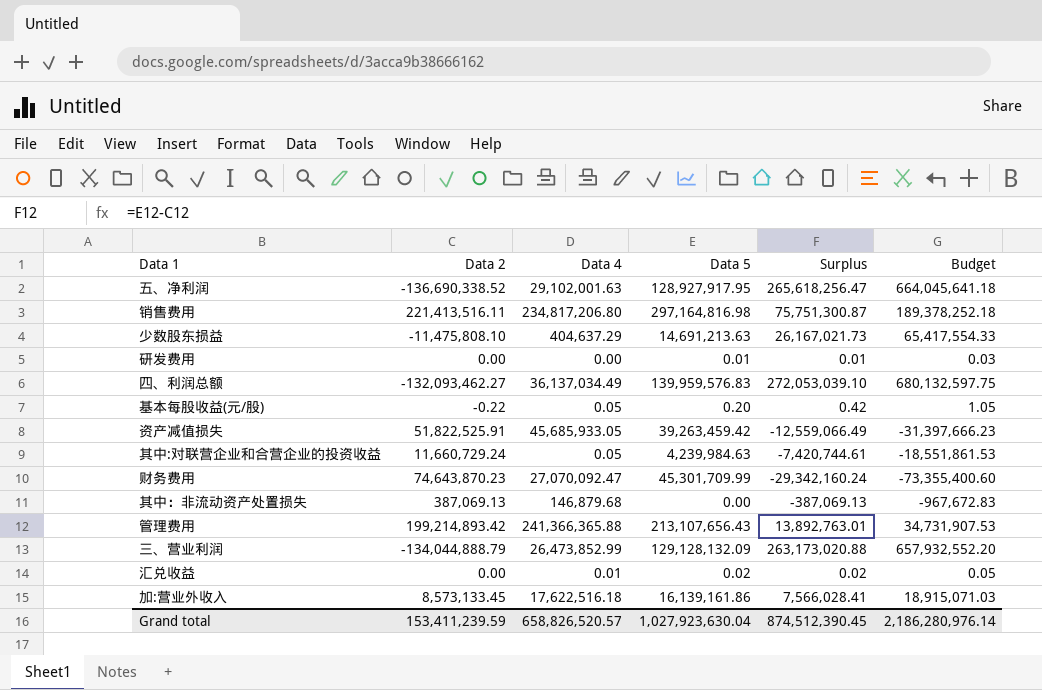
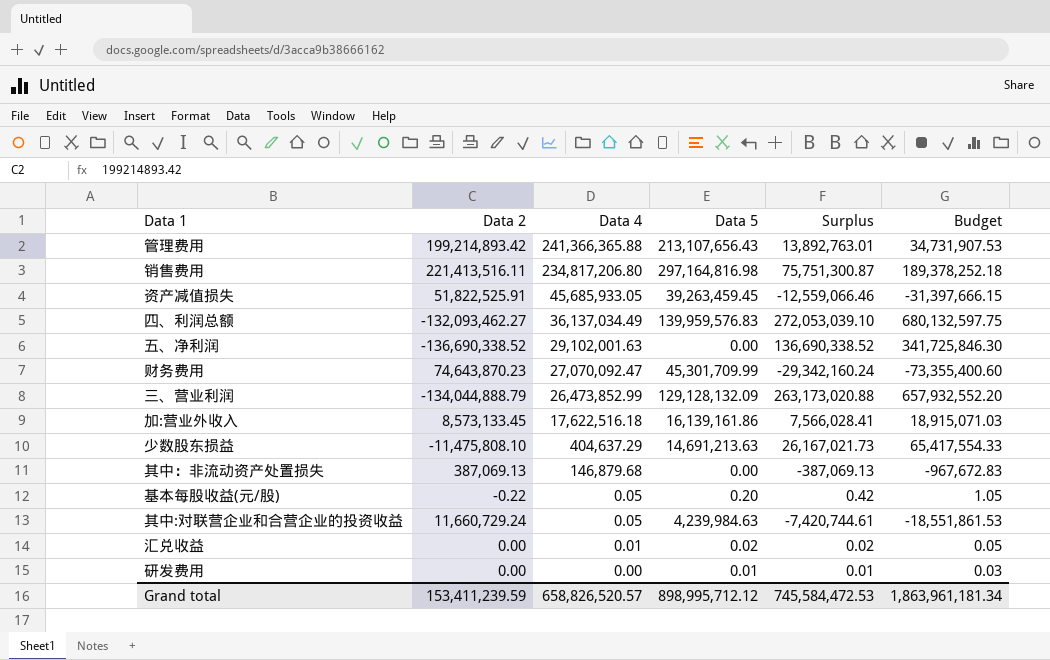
row order: none -> Data 4 descending
资产减值损失 | Data 5: 39,263,459.42 -> 39,263,459.45
资产减值损失 | Surplus: -12,559,066.49 -> -12,559,066.46
资产减值损失 | Budget: -31,397,666.23 -> -31,397,666.15
五、净利润 | Data 5: 128,927,917.95 -> 0.00
五、净利润 | Surplus: 265,618,256.47 -> 136,690,338.52
五、净利润 | Budget: 664,045,641.18 -> 341,725,846.30
Grand total | Data 5: 1,027,923,630.04 -> 898,995,712.12
Grand total | Surplus: 874,512,390.45 -> 745,584,472.53
Grand total | Budget: 2,186,280,976.14 -> 1,863,961,181.34

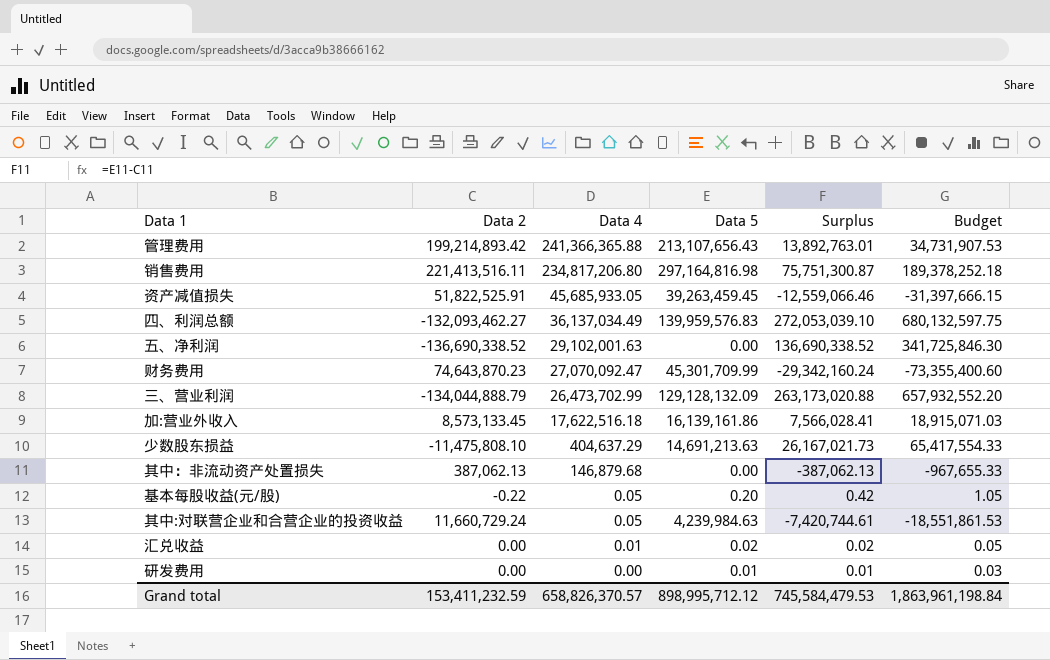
三、营业利润 | Data 4: 26,473,852.99 -> 26,473,702.99
其中：非流动资产处置损失 | Data 2: 387,069.13 -> 387,062.13
其中：非流动资产处置损失 | Surplus: -387,069.13 -> -387,062.13
其中：非流动资产处置损失 | Budget: -967,672.83 -> -967,655.33
Grand total | Data 2: 153,411,239.59 -> 153,411,232.59
Grand total | Data 4: 658,826,520.57 -> 658,826,370.57
Grand total | Surplus: 745,584,472.53 -> 745,584,479.53
Grand total | Budget: 1,863,961,181.34 -> 1,863,961,198.84

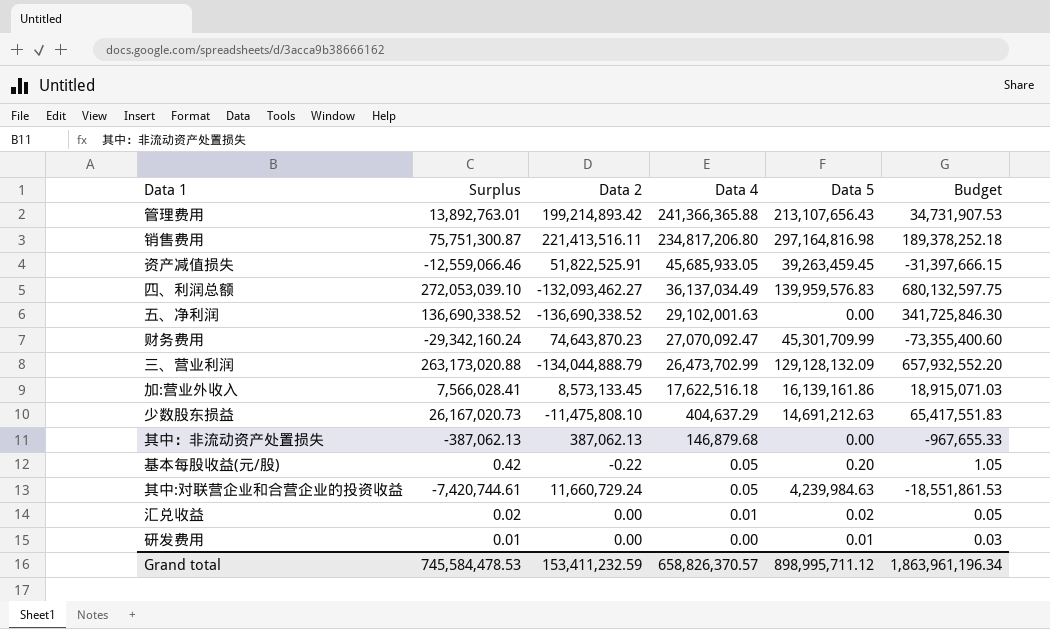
column Surplus | position: 5 -> 2
少数股东损益 | Surplus: 26,167,021.73 -> 26,167,020.73
少数股东损益 | Data 5: 14,691,213.63 -> 14,691,212.63
少数股东损益 | Budget: 65,417,554.33 -> 65,417,551.83
Grand total | Surplus: 745,584,479.53 -> 745,584,478.53
Grand total | Data 5: 898,995,712.12 -> 898,995,711.12
Grand total | Budget: 1,863,961,198.84 -> 1,863,961,196.34

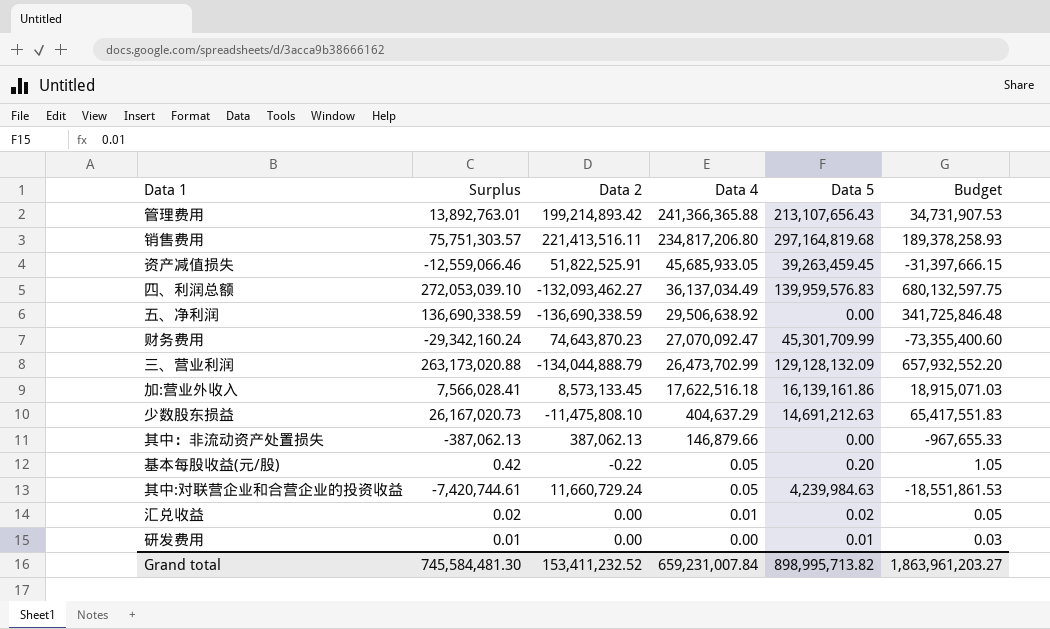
销售费用 | Surplus: 75,751,300.87 -> 75,751,303.57
销售费用 | Data 5: 297,164,816.98 -> 297,164,819.68
销售费用 | Budget: 189,378,252.18 -> 189,378,258.93
五、净利润 | Surplus: 136,690,338.52 -> 136,690,338.59
五、净利润 | Data 2: -136,690,338.52 -> -136,690,338.59
五、净利润 | Data 4: 29,102,001.63 -> 29,506,638.92
五、净利润 | Budget: 341,725,846.30 -> 341,725,846.48
其中：非流动资产处置损失 | Data 4: 146,879.68 -> 146,879.66
Grand total | Surplus: 745,584,478.53 -> 745,584,481.30
Grand total | Data 2: 153,411,232.59 -> 153,411,232.52
Grand total | Data 4: 658,826,370.57 -> 659,231,007.84
Grand total | Data 5: 898,995,711.12 -> 898,995,713.82
Grand total | Budget: 1,863,961,196.34 -> 1,863,961,203.27

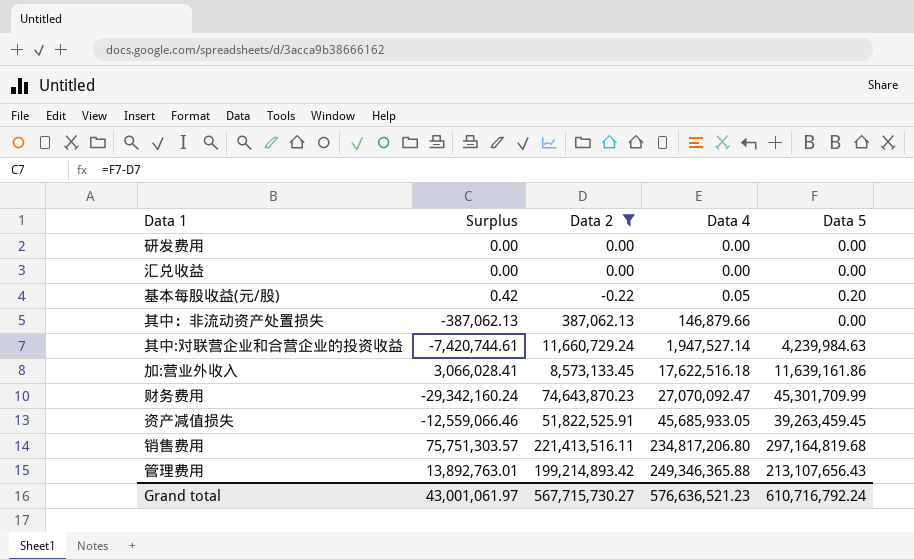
filter: none -> Data 2 >= -0.22
row order: Data 4 descending -> Data 4 ascending
column Budget | formula: [Surplus] * 2.5 -> none
研发费用 | Surplus: 0.01 -> 0.00
研发费用 | Data 5: 0.01 -> 0.00
汇兑收益 | Surplus: 0.02 -> 0.00
汇兑收益 | Data 4: 0.01 -> 0.00
汇兑收益 | Data 5: 0.02 -> 0.00
其中:对联营企业和合营企业的投资收益 | Data 4: 0.05 -> 1,947,527.14
加:营业外收入 | Surplus: 7,566,028.41 -> 3,066,028.41
加:营业外收入 | Data 5: 16,139,161.86 -> 11,639,161.86
管理费用 | Data 4: 241,366,365.88 -> 249,346,365.88
Grand total | Surplus: 745,584,481.30 -> 43,001,061.97
Grand total | Data 2: 153,411,232.52 -> 567,715,730.27
Grand total | Data 4: 659,231,007.84 -> 576,636,521.23
Grand total | Data 5: 898,995,713.82 -> 610,716,792.24

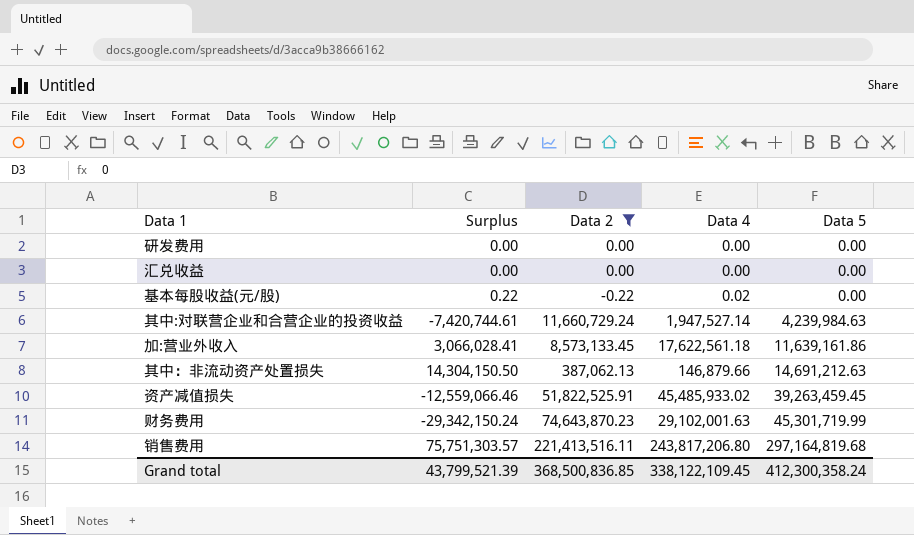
row order: Data 4 ascending -> Data 5 ascending
row 管理费用: 13,892,763.01 | 199,214,893.42 | 249,346,365.88 | 213,107,656.43 -> none
基本每股收益(元/股) | Surplus: 0.42 -> 0.22
基本每股收益(元/股) | Data 4: 0.05 -> 0.02
基本每股收益(元/股) | Data 5: 0.20 -> 0.00
加:营业外收入 | Data 4: 17,622,516.18 -> 17,622,561.18
其中：非流动资产处置损失 | Surplus: -387,062.13 -> 14,304,150.50
其中：非流动资产处置损失 | Data 5: 0.00 -> 14,691,212.63
资产减值损失 | Data 4: 45,685,933.05 -> 45,485,933.02
财务费用 | Surplus: -29,342,160.24 -> -29,342,150.24
财务费用 | Data 4: 27,070,092.47 -> 29,102,001.63
财务费用 | Data 5: 45,301,709.99 -> 45,301,719.99
销售费用 | Data 4: 234,817,206.80 -> 243,817,206.80
Grand total | Surplus: 43,001,061.97 -> 43,799,521.39
Grand total | Data 2: 567,715,730.27 -> 368,500,836.85
Grand total | Data 4: 576,636,521.23 -> 338,122,109.45
Grand total | Data 5: 610,716,792.24 -> 412,300,358.24

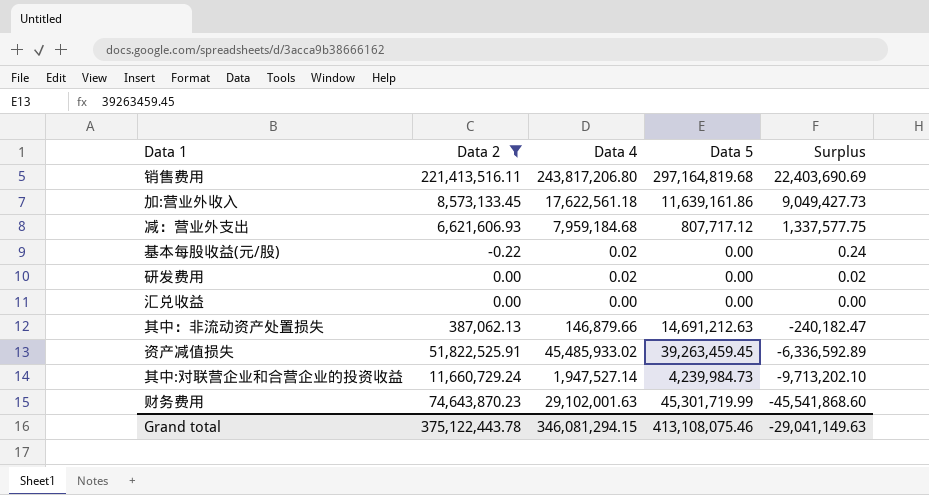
row order: Data 5 ascending -> Surplus descending
column Surplus | formula: [Data 5] - [Data 2] -> [Data 4] - [Data 2]
column Surplus | position: 2 -> 5
row 减：营业外支出: none -> 6,621,606.93 | 7,959,184.68 | 807,717.12 | 1,337,577.75
研发费用 | Data 4: 0.00 -> 0.02
其中:对联营企业和合营企业的投资收益 | Data 5: 4,239,984.63 -> 4,239,984.73
Grand total | Data 2: 368,500,836.85 -> 375,122,443.78
Grand total | Data 4: 338,122,109.45 -> 346,081,294.15
Grand total | Data 5: 412,300,358.24 -> 413,108,075.46
Grand total | Surplus: 43,799,521.39 -> -29,041,149.63

